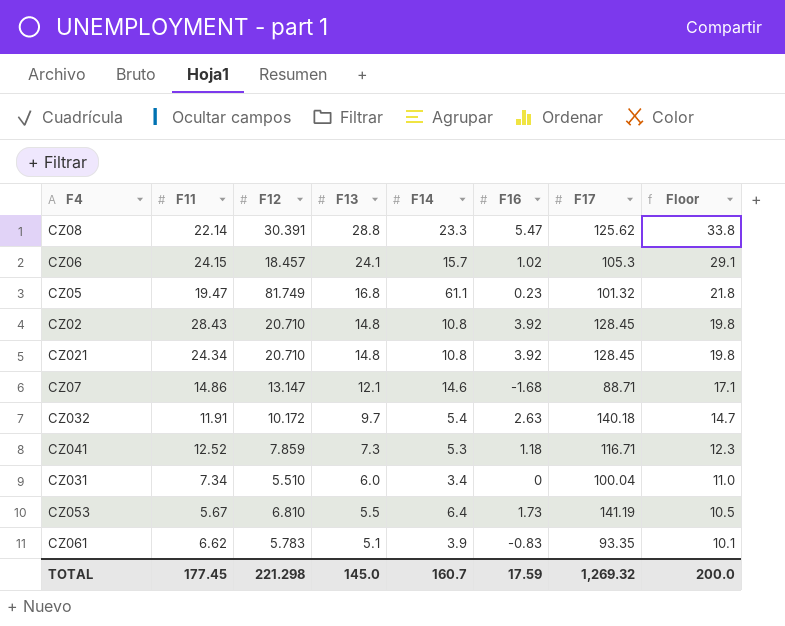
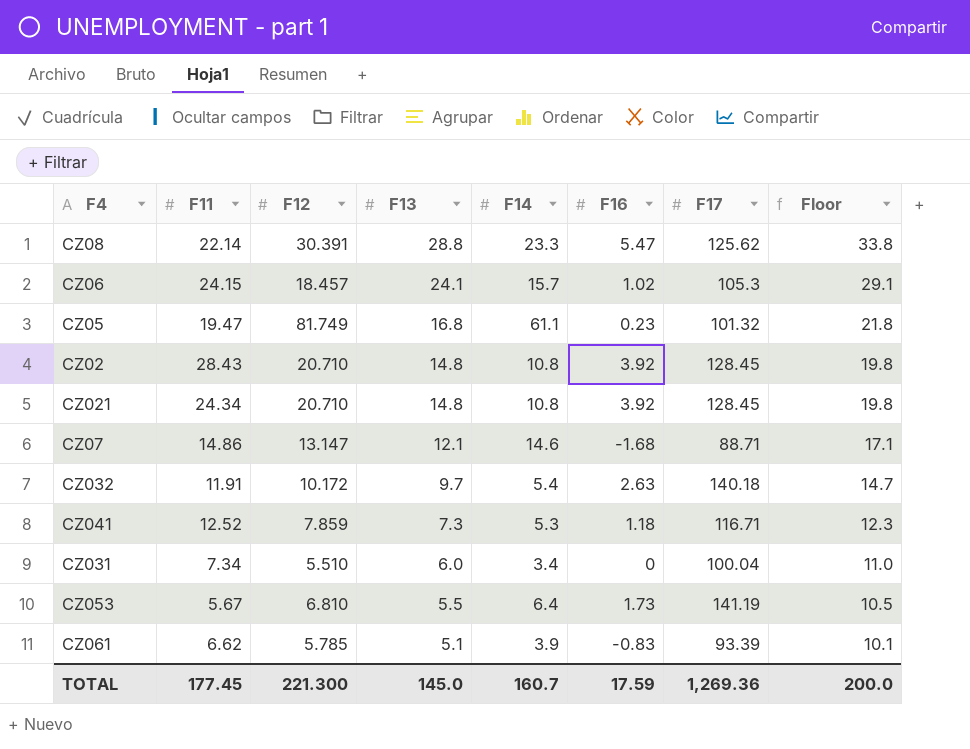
CZ061 | F12: 5.783 -> 5.785
CZ061 | F17: 93.35 -> 93.39
TOTAL | F12: 221.298 -> 221.300
TOTAL | F17: 1,269.32 -> 1,269.36

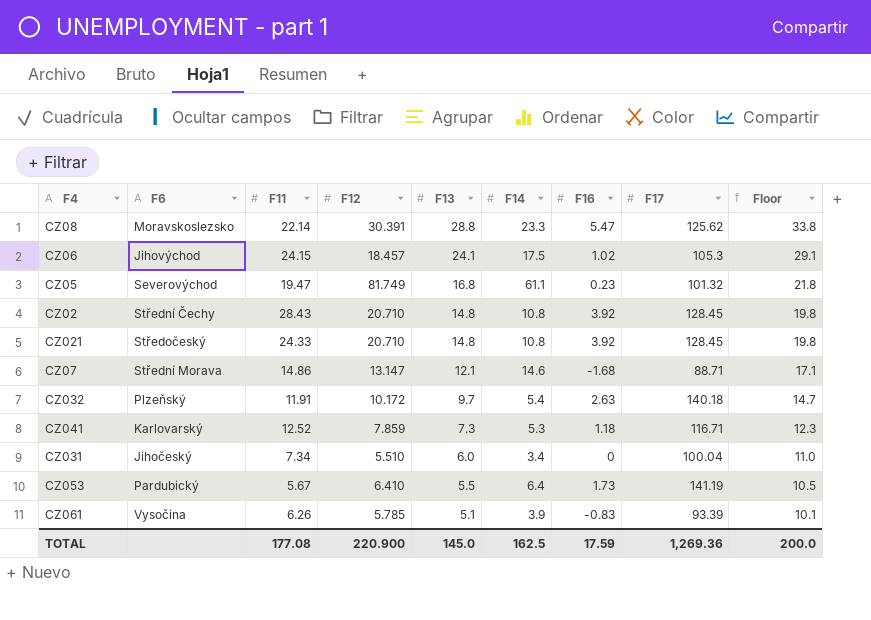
column F6 | position: none -> 2
CZ06 | F14: 15.7 -> 17.5
CZ021 | F11: 24.34 -> 24.33
CZ053 | F12: 6.810 -> 6.410
CZ061 | F11: 6.62 -> 6.26
TOTAL | F11: 177.45 -> 177.08
TOTAL | F12: 221.300 -> 220.900
TOTAL | F14: 160.7 -> 162.5

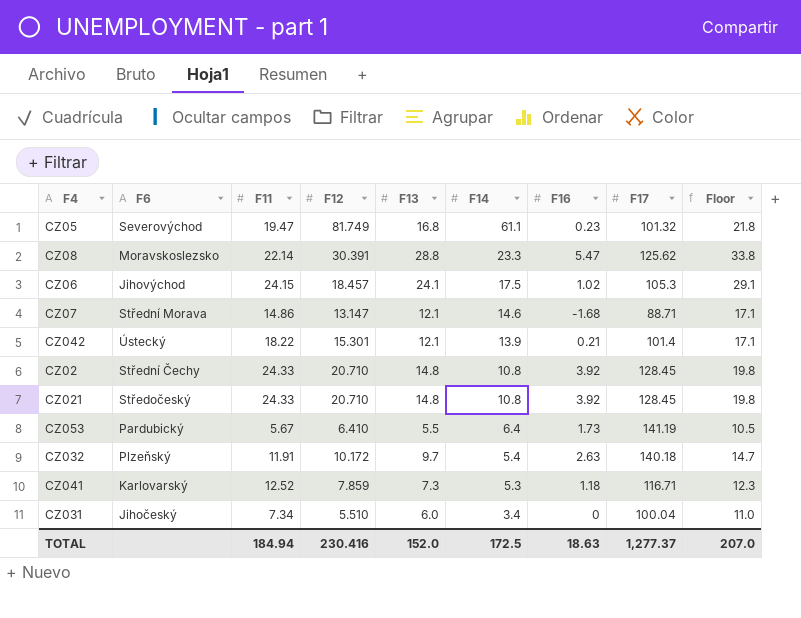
row order: F13 descending -> F14 descending
row CZ061: Vysočina | 6.26 | 5.785 | 5.1 | 3.9 | -0.83 | 93.39 | 10.1 -> none
row CZ042: none -> Ústecký | 18.22 | 15.301 | 12.1 | 13.9 | 0.21 | 101.4 | 17.1
CZ02 | F11: 28.43 -> 24.33
TOTAL | F11: 177.08 -> 184.94
TOTAL | F12: 220.900 -> 230.416
TOTAL | F13: 145.0 -> 152.0
TOTAL | F14: 162.5 -> 172.5
TOTAL | F16: 17.59 -> 18.63
TOTAL | F17: 1,269.36 -> 1,277.37
TOTAL | Floor: 200.0 -> 207.0

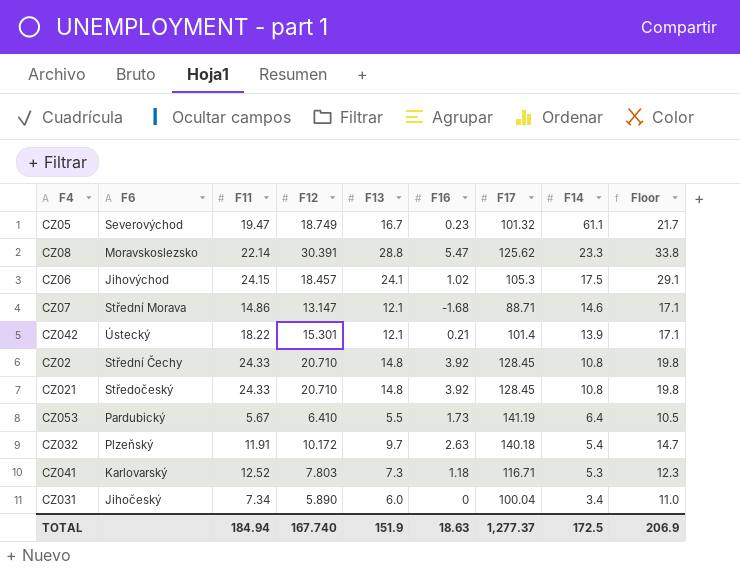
column F14 | position: 6 -> 8
CZ05 | F12: 81.749 -> 18.749
CZ05 | F13: 16.8 -> 16.7
CZ05 | Floor: 21.8 -> 21.7
CZ041 | F12: 7.859 -> 7.803
CZ031 | F12: 5.510 -> 5.890
TOTAL | F12: 230.416 -> 167.740
TOTAL | F13: 152.0 -> 151.9
TOTAL | Floor: 207.0 -> 206.9

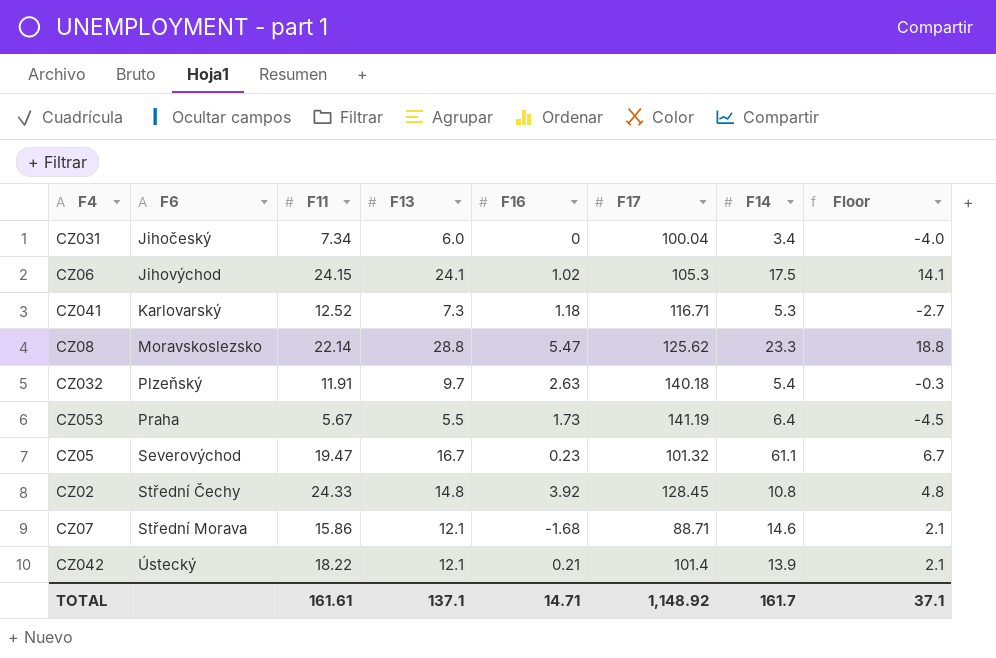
row order: F14 descending -> F6 ascending
column F12 | position: 4 -> none
column Floor | formula: [F13] + 5 -> [F13] - 10
row CZ021: Středočeský | 24.33 | 20.710 | 14.8 | 3.92 | 128.45 | 10.8 | 19.8 -> none
CZ053 | F6: Pardubický -> Praha
CZ07 | F11: 14.86 -> 15.86
TOTAL | F11: 184.94 -> 161.61
TOTAL | F13: 151.9 -> 137.1
TOTAL | F16: 18.63 -> 14.71
TOTAL | F17: 1,277.37 -> 1,148.92
TOTAL | F14: 172.5 -> 161.7
TOTAL | Floor: 206.9 -> 37.1

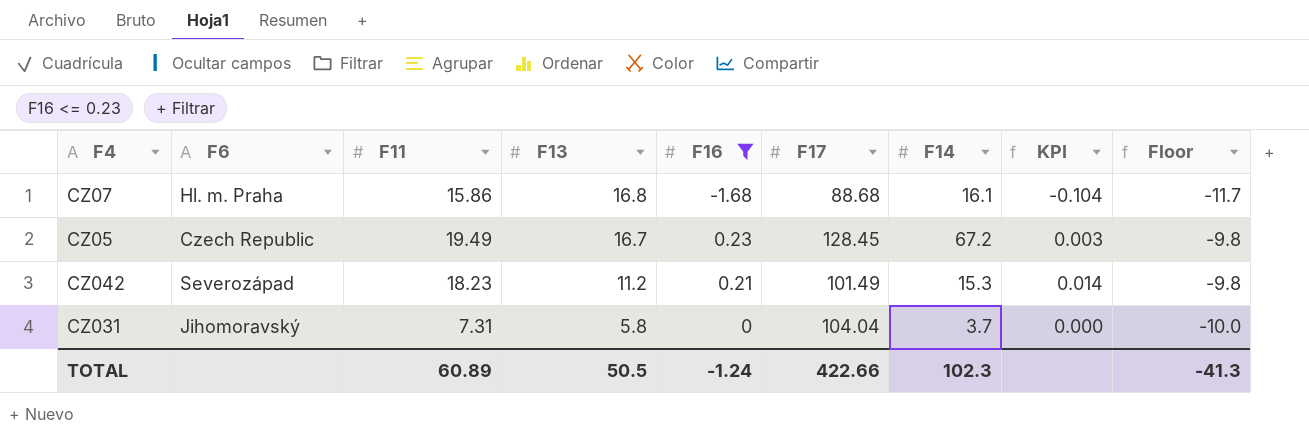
filter: none -> F16 <= 0.23
row order: F6 ascending -> F13 descending
column KPI | formula: none -> [F16] / [F14]
column Floor | formula: [F13] - 10 -> [F16] - 10
CZ07 | F6: Střední Morava -> Hl. m. Praha
CZ07 | F13: 12.1 -> 16.8
CZ07 | F17: 88.71 -> 88.68
CZ07 | F14: 14.6 -> 16.1
CZ05 | F6: Severovýchod -> Czech Republic
CZ05 | F11: 19.47 -> 19.49
CZ05 | F17: 101.32 -> 128.45
CZ05 | F14: 61.1 -> 67.2
CZ042 | F6: Ústecký -> Severozápad
CZ042 | F11: 18.22 -> 18.23
CZ042 | F13: 12.1 -> 11.2
CZ042 | F17: 101.4 -> 101.49
CZ042 | F14: 13.9 -> 15.3
CZ031 | F6: Jihočeský -> Jihomoravský
CZ031 | F11: 7.34 -> 7.31
CZ031 | F13: 6.0 -> 5.8
CZ031 | F17: 100.04 -> 104.04
CZ031 | F14: 3.4 -> 3.7
TOTAL | F11: 161.61 -> 60.89
TOTAL | F13: 137.1 -> 50.5
TOTAL | F16: 14.71 -> -1.24
TOTAL | F17: 1,148.92 -> 422.66
TOTAL | F14: 161.7 -> 102.3
TOTAL | Floor: 37.1 -> -41.3

